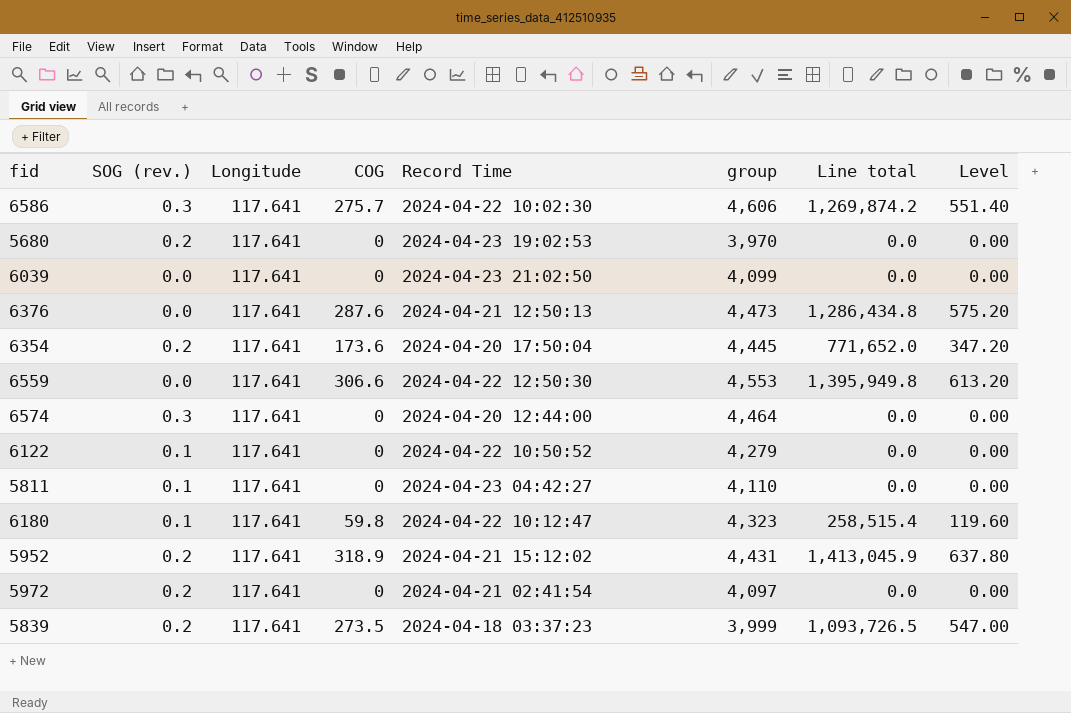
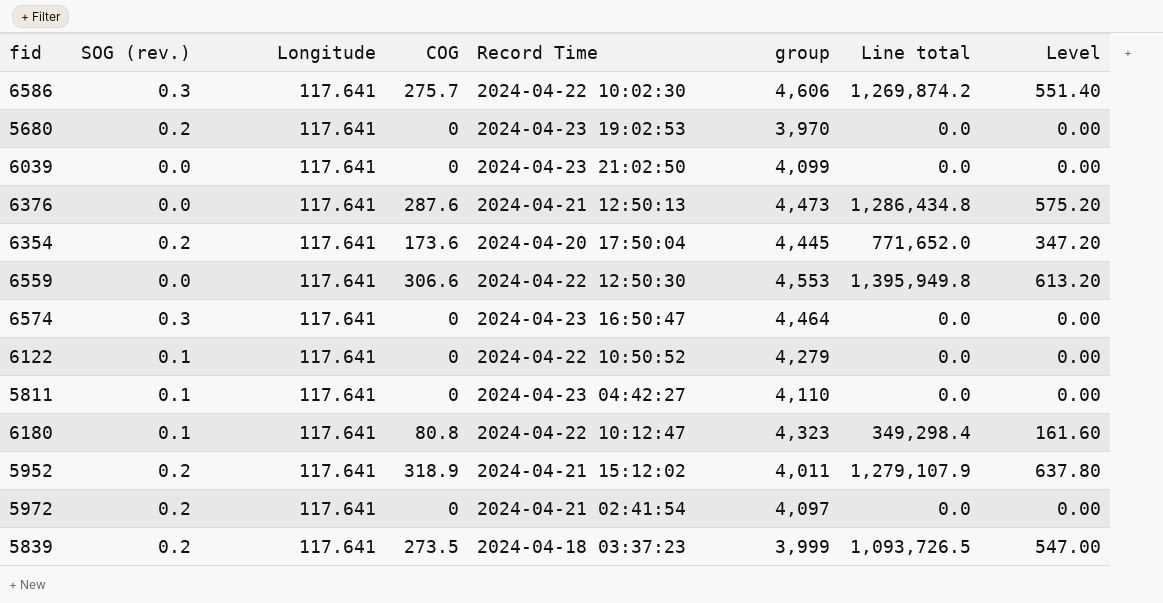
6574 | Record Time: 2024-04-20 12:44:00 -> 2024-04-23 16:50:47
6180 | COG: 59.8 -> 80.8
6180 | Line total: 258,515.4 -> 349,298.4
6180 | Level: 119.60 -> 161.60
5952 | group: 4,431 -> 4,011
5952 | Line total: 1,413,045.9 -> 1,279,107.9

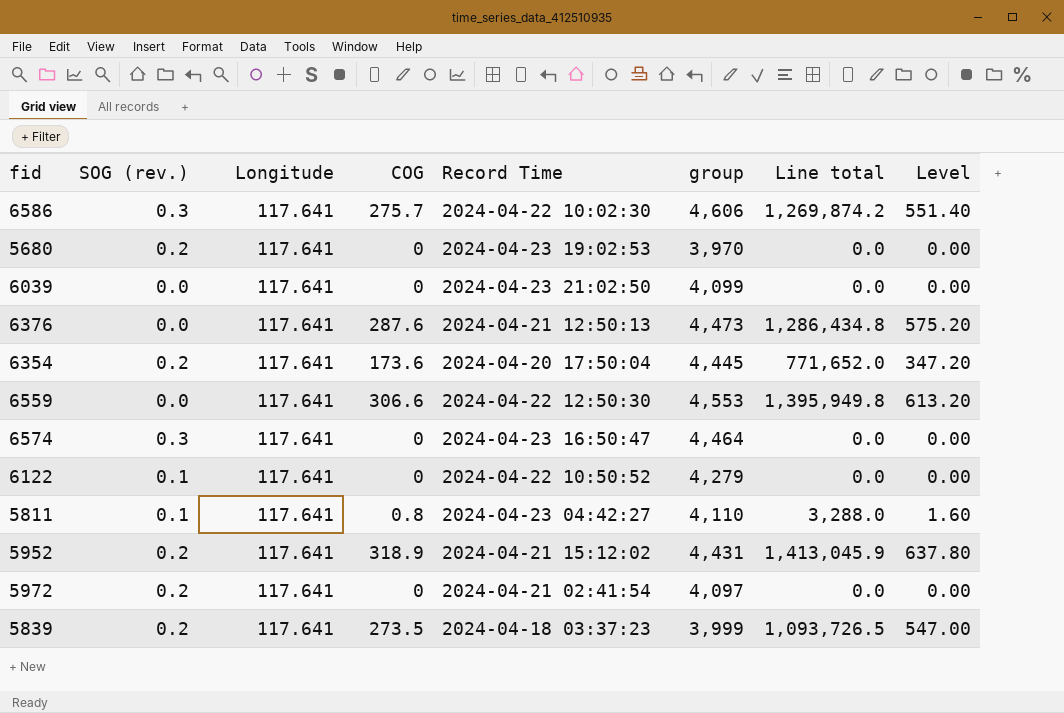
row 6180: 0.1 | 117.641 | 80.8 | 2024-04-22 10:12:47 | 4,323 | 349,298.4 | 161.60 -> none
5811 | COG: 0 -> 0.8
5811 | Line total: 0.0 -> 3,288.0
5811 | Level: 0.00 -> 1.60
5952 | group: 4,011 -> 4,431
5952 | Line total: 1,279,107.9 -> 1,413,045.9

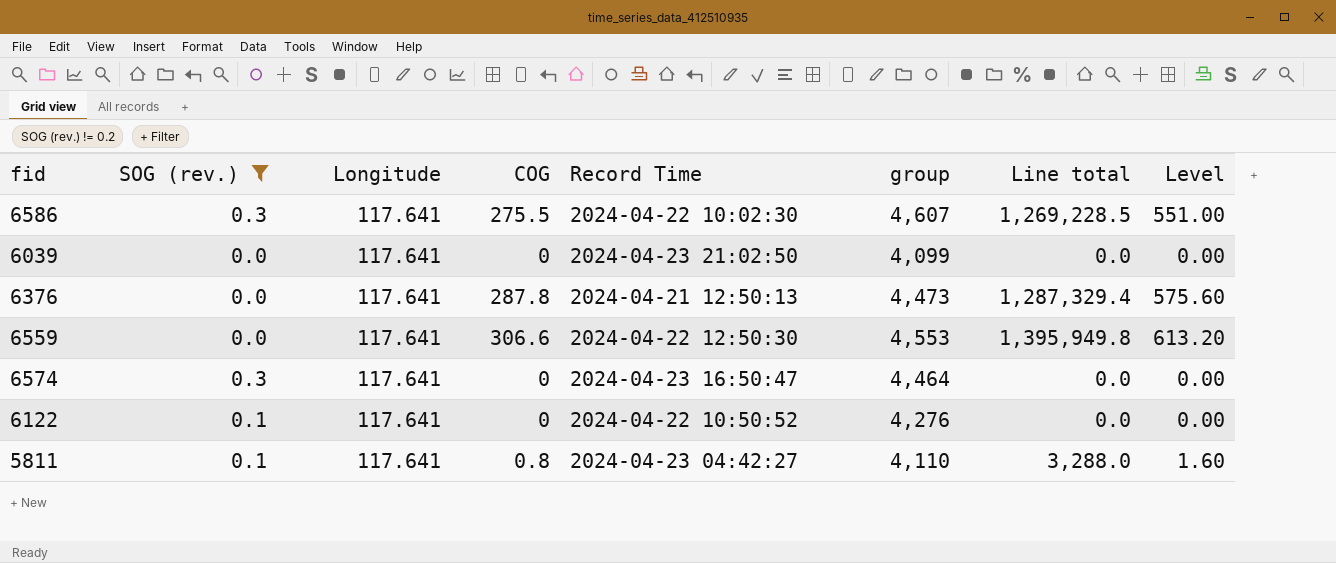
filter: none -> SOG (rev.) != 0.2
6586 | COG: 275.7 -> 275.5
6586 | group: 4,606 -> 4,607
6586 | Line total: 1,269,874.2 -> 1,269,228.5
6586 | Level: 551.40 -> 551.00
6376 | COG: 287.6 -> 287.8
6376 | Line total: 1,286,434.8 -> 1,287,329.4
6376 | Level: 575.20 -> 575.60
6122 | group: 4,279 -> 4,276

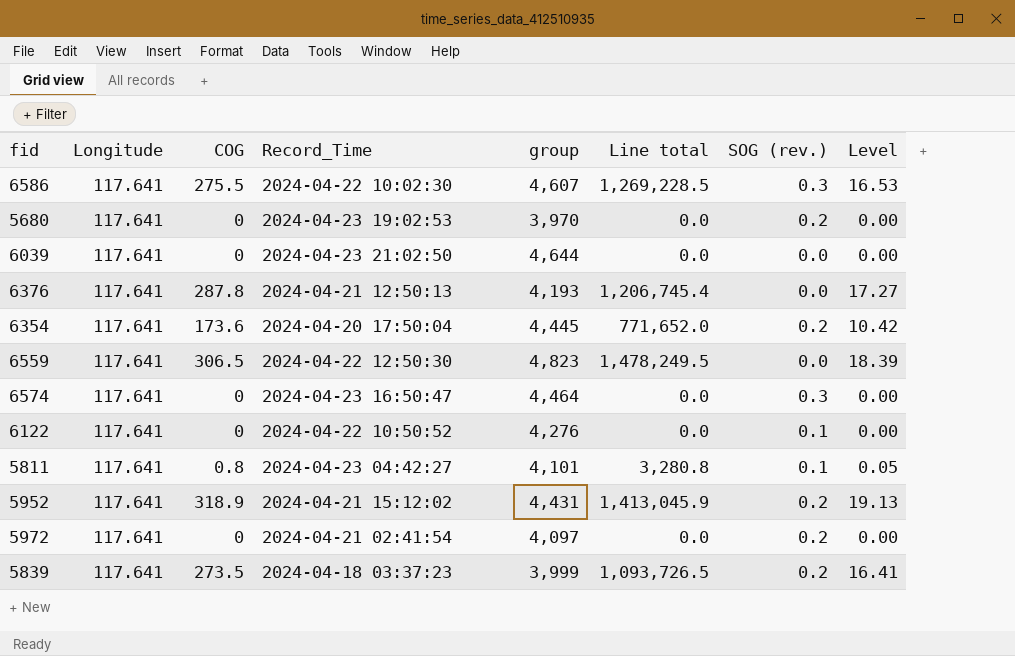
filter: SOG (rev.) != 0.2 -> none
column name: Record Time -> Record_Time
column SOG (rev.) | position: 2 -> 7
column Level | formula: [COG] * 2 -> [COG] * 0.06
6039 | group: 4,099 -> 4,644
6376 | group: 4,473 -> 4,193
6376 | Line total: 1,287,329.4 -> 1,206,745.4
6559 | COG: 306.6 -> 306.5
6559 | group: 4,553 -> 4,823
6559 | Line total: 1,395,949.8 -> 1,478,249.5
5811 | group: 4,110 -> 4,101
5811 | Line total: 3,288.0 -> 3,280.8

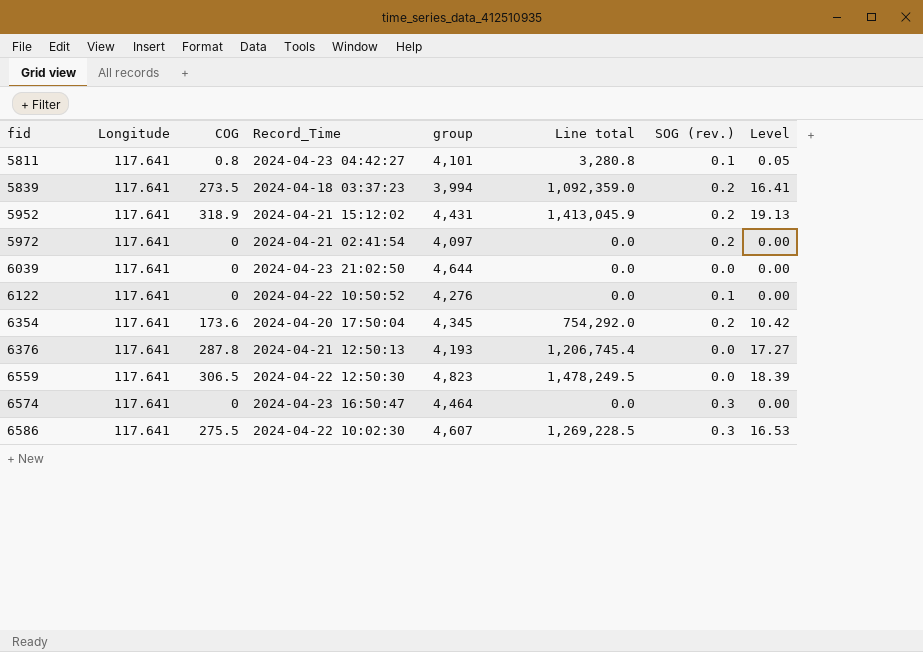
row order: none -> fid ascending
row 5680: 117.641 | 0 | 2024-04-23 19:02:53 | 3,970 | 0.0 | 0.2 | 0.00 -> none
5839 | group: 3,999 -> 3,994
5839 | Line total: 1,093,726.5 -> 1,092,359.0
6354 | group: 4,445 -> 4,345
6354 | Line total: 771,652.0 -> 754,292.0

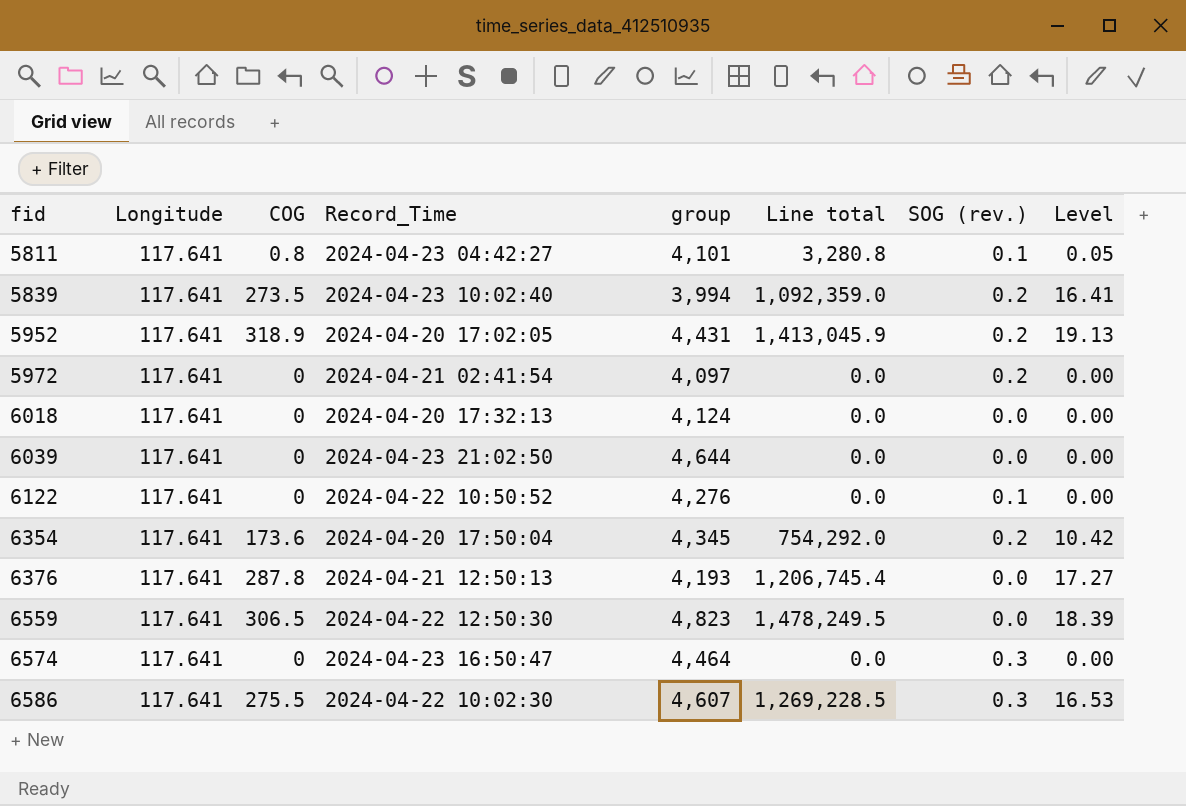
5839 | Record_Time: 2024-04-18 03:37:23 -> 2024-04-23 10:02:40
5952 | Record_Time: 2024-04-21 15:12:02 -> 2024-04-20 17:02:05
row 6018: none -> 117.641 | 0 | 2024-04-20 17:32:13 | 4,124 | 0.0 | 0.0 | 0.00

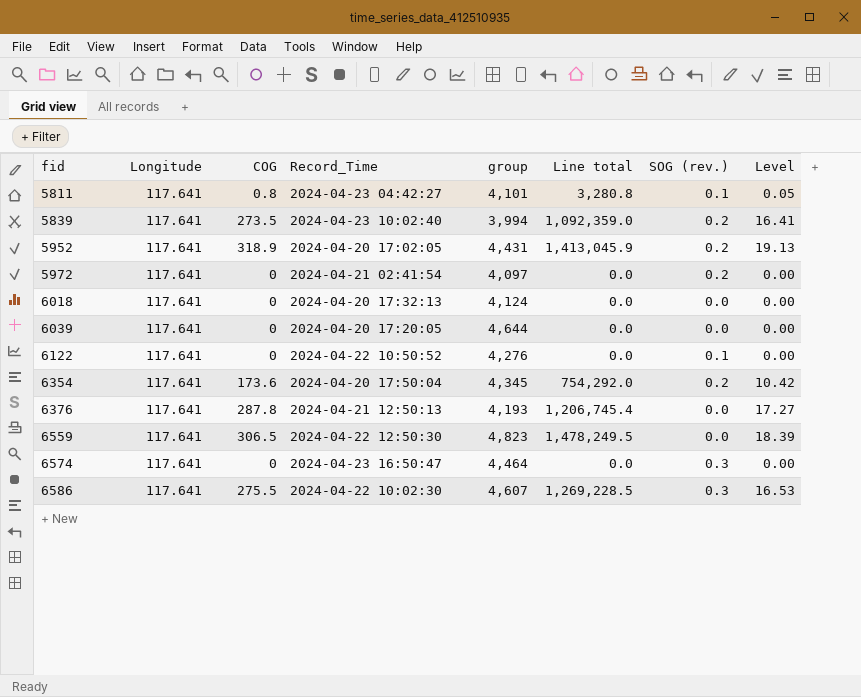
6039 | Record_Time: 2024-04-23 21:02:50 -> 2024-04-20 17:20:05

